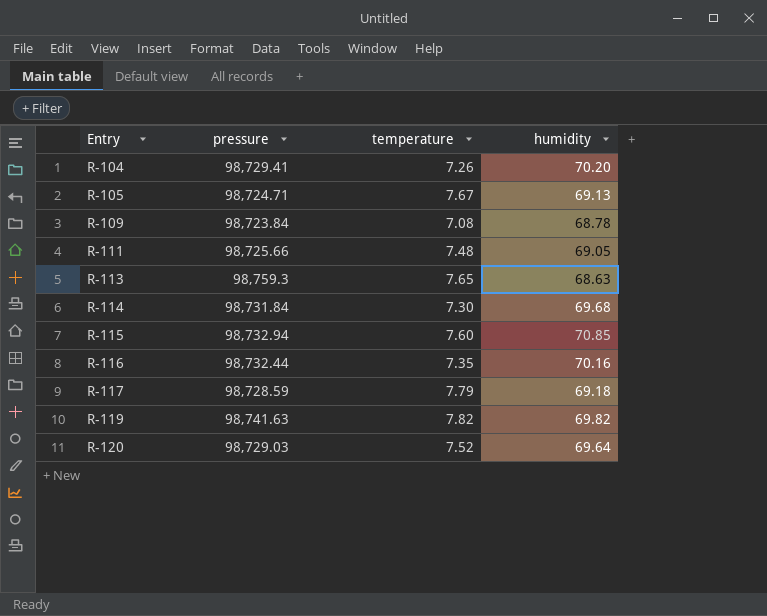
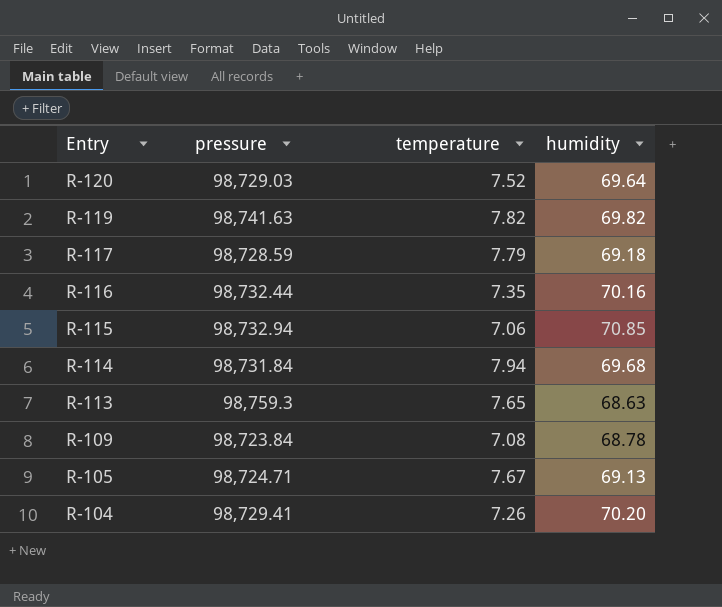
row order: Entry ascending -> Entry descending
row R-111: 98,725.66 | 7.48 | 69.05 -> none
R-115 | temperature: 7.60 -> 7.06
R-114 | temperature: 7.30 -> 7.94

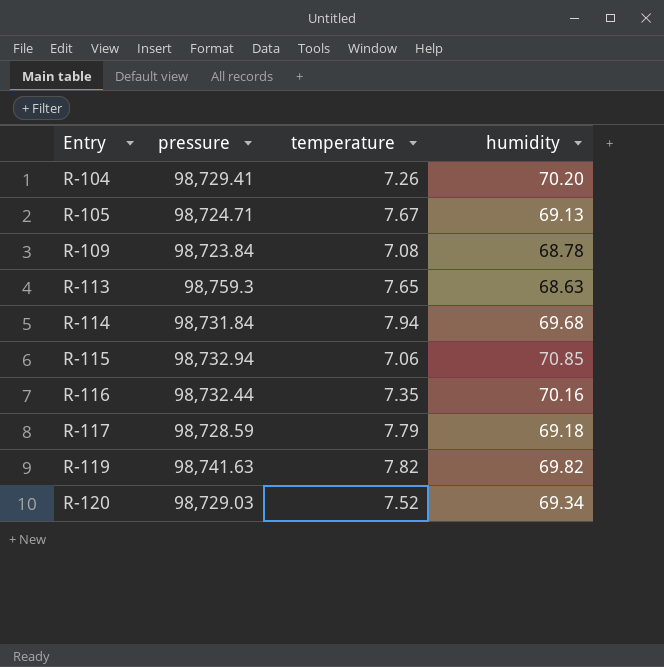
row order: Entry descending -> Entry ascending
R-120 | humidity: 69.64 -> 69.34

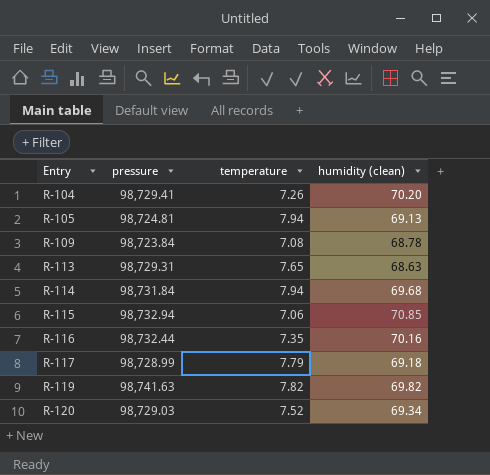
column name: humidity -> humidity (clean)
R-105 | pressure: 98,724.71 -> 98,724.81
R-105 | temperature: 7.67 -> 7.94
R-113 | pressure: 98,759.3 -> 98,729.31
R-117 | pressure: 98,728.59 -> 98,728.99

